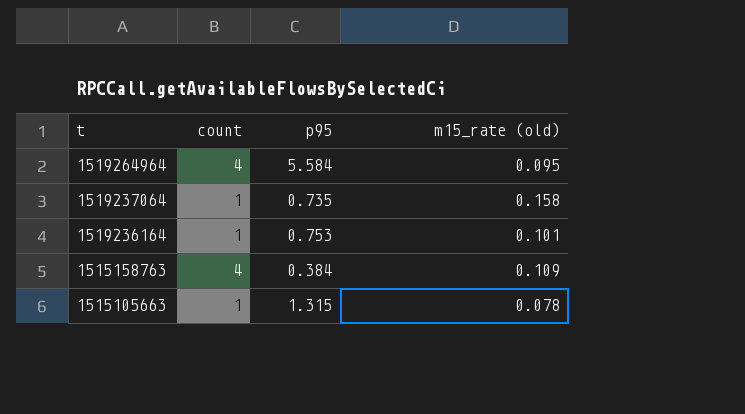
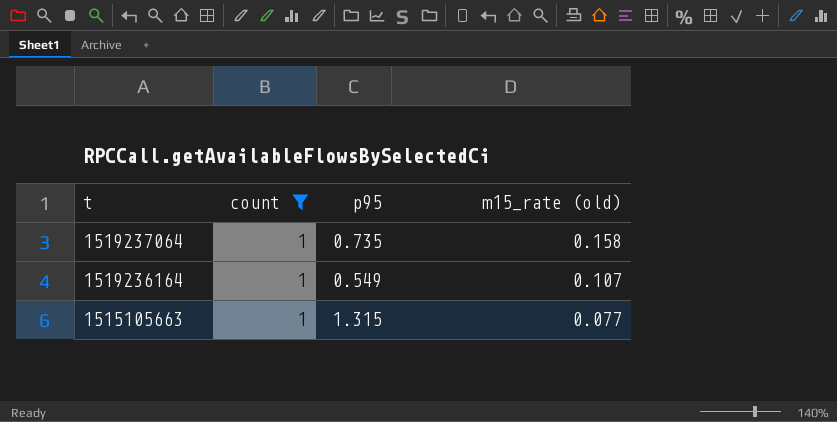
filter: none -> count = 1
1519236164 | p95: 0.753 -> 0.549
1519236164 | m15_rate (old): 0.101 -> 0.107
1515105663 | m15_rate (old): 0.078 -> 0.077

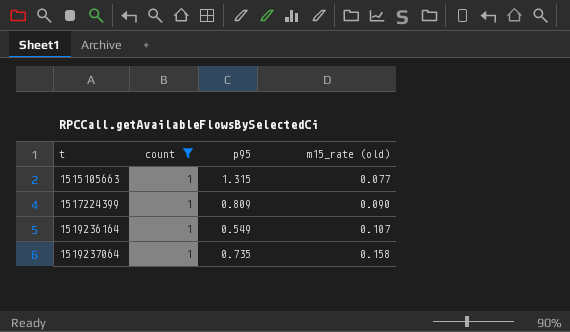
row order: t descending -> t ascending
row 1517224399: none -> 1 | 0.809 | 0.090

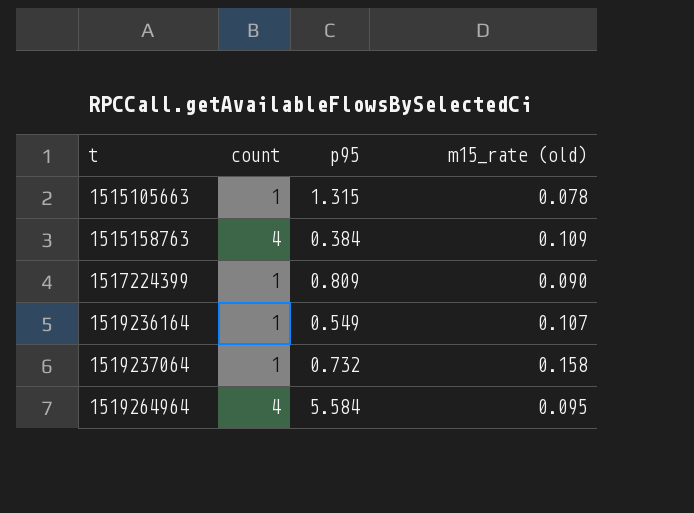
filter: count = 1 -> none
1515105663 | m15_rate (old): 0.077 -> 0.078
1519237064 | p95: 0.735 -> 0.732

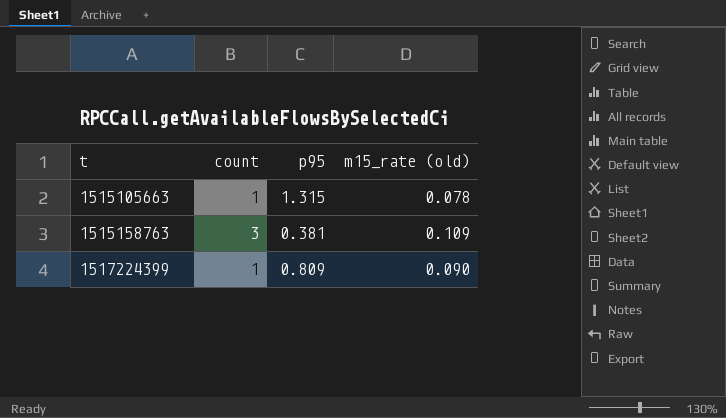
row 1519236164: 1 | 0.549 | 0.107 -> none
row 1519237064: 1 | 0.732 | 0.158 -> none
row 1519264964: 4 | 5.584 | 0.095 -> none
1515158763 | count: 4 -> 3
1515158763 | p95: 0.384 -> 0.381

